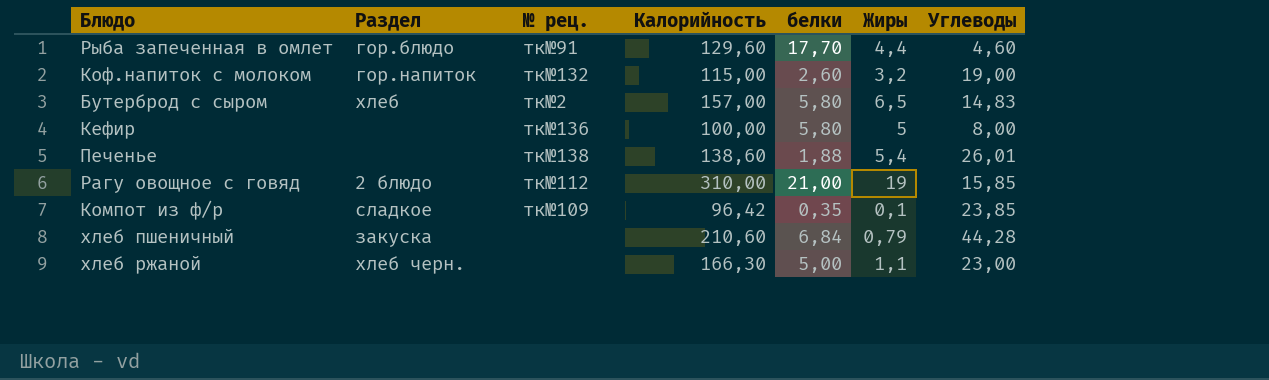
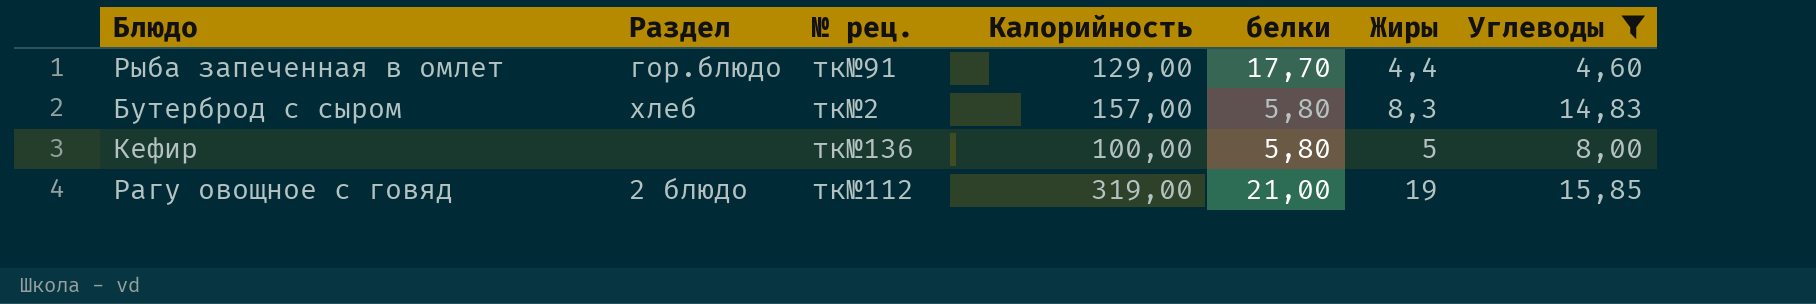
filter: none -> Углеводы <= 15,85
Рыба запеченная в омлет | Калорийность: 129,60 -> 129,00
Бутерброд с сыром | Жиры: 6,5 -> 8,3
Рагу овощное с говяд | Калорийность: 310,00 -> 319,00

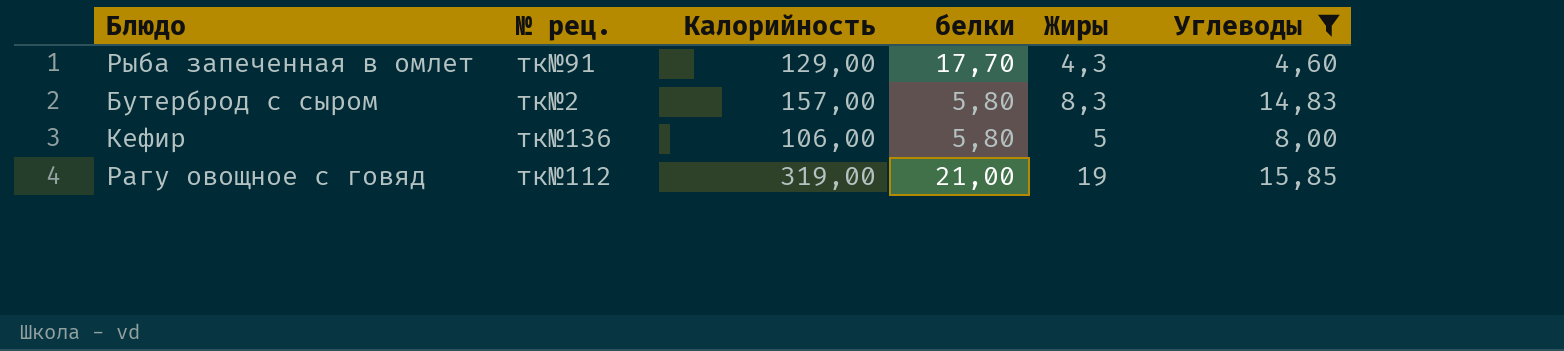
column Раздел | position: 2 -> none
Рыба запеченная в омлет | Жиры: 4,4 -> 4,3
Кефир | Калорийность: 100,00 -> 106,00

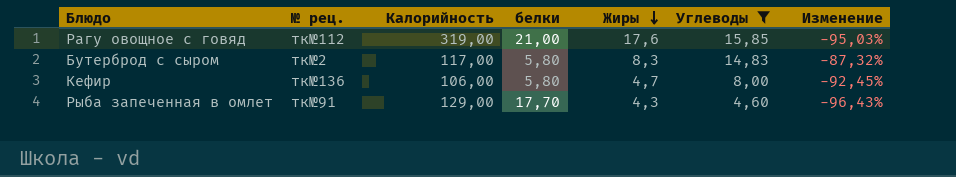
row order: none -> Жиры descending
column Изменение | formula: none -> ([Углеводы] - [Калорийность]) / [Калорийность]
Рагу овощное с говяд | Жиры: 19 -> 17,6
Бутерброд с сыром | Калорийность: 157,00 -> 117,00
Кефир | Жиры: 5 -> 4,7

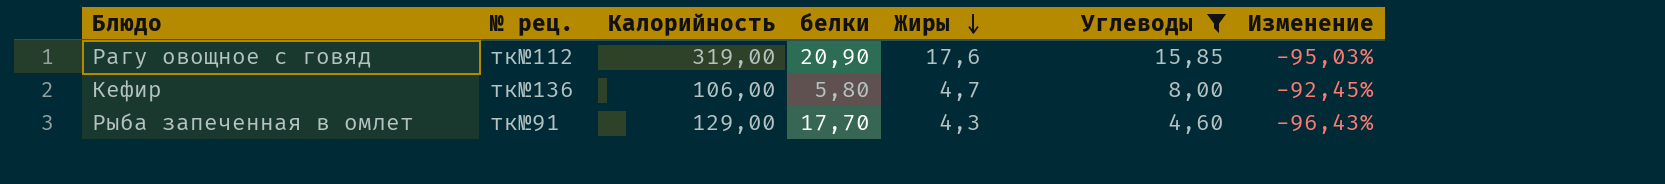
row Бутерброд с сыром: тк№2 | 117,00 | 5,80 | 8,3 | 14,83 | -87,32% -> none
Рагу овощное с говяд | белки: 21,00 -> 20,90

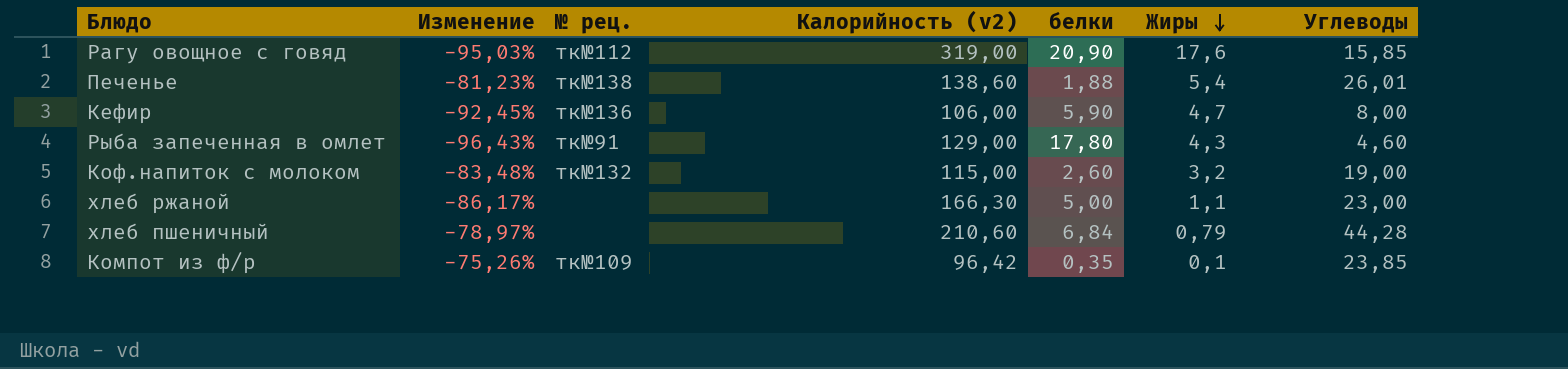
filter: Углеводы <= 15,85 -> none
column Изменение | position: 7 -> 2
column name: Калорийность -> Калорийность (v2)
Кефир | белки: 5,80 -> 5,90
Рыба запеченная в омлет | белки: 17,70 -> 17,80

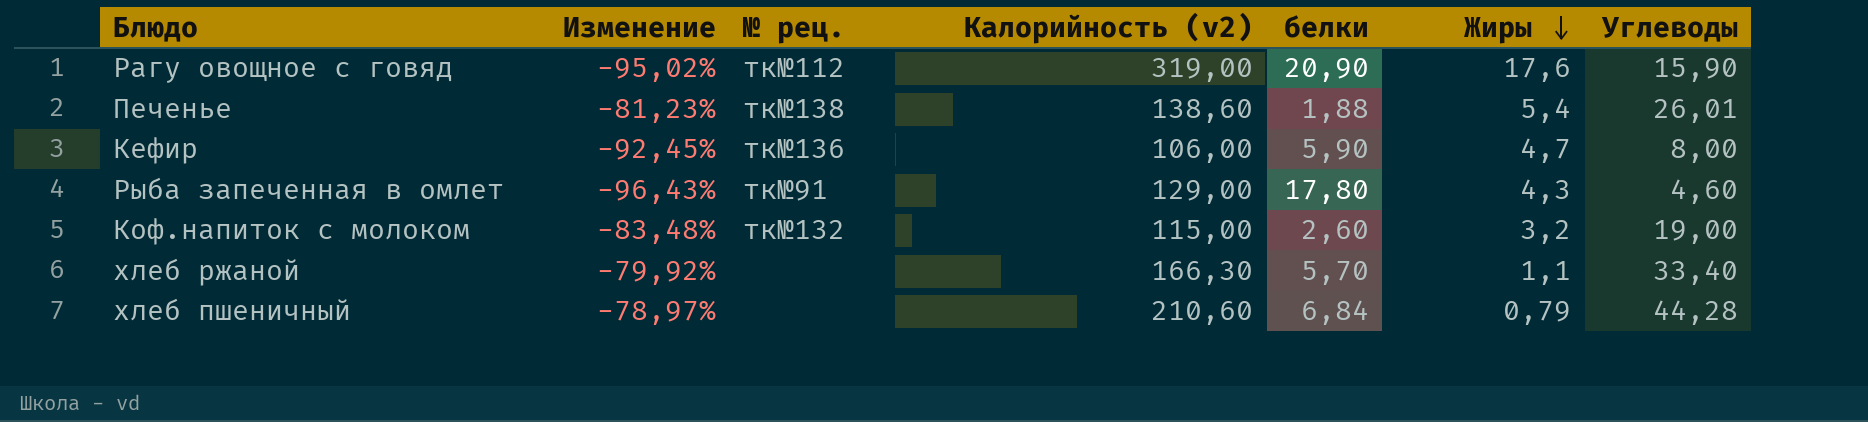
row Компот из ф/р: -75,26% | тк№109 | 96,42 | 0,35 | 0,1 | 23,85 -> none
Рагу овощное с говяд | Изменение: -95,03% -> -95,02%
Рагу овощное с говяд | Углеводы: 15,85 -> 15,90
хлеб ржаной | Изменение: -86,17% -> -79,92%
хлеб ржаной | белки: 5,00 -> 5,70
хлеб ржаной | Углеводы: 23,00 -> 33,40

